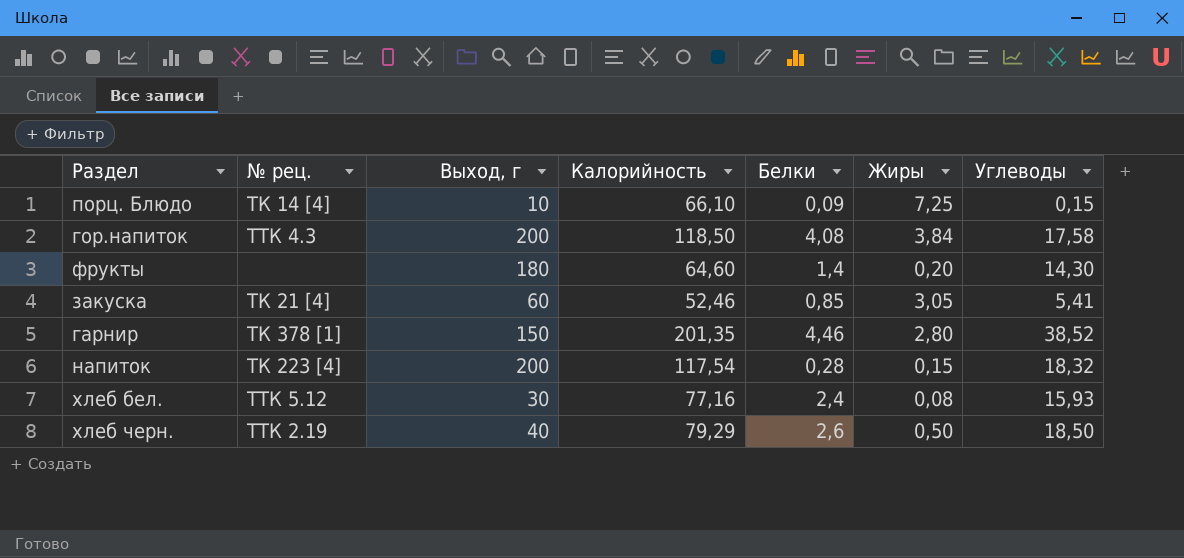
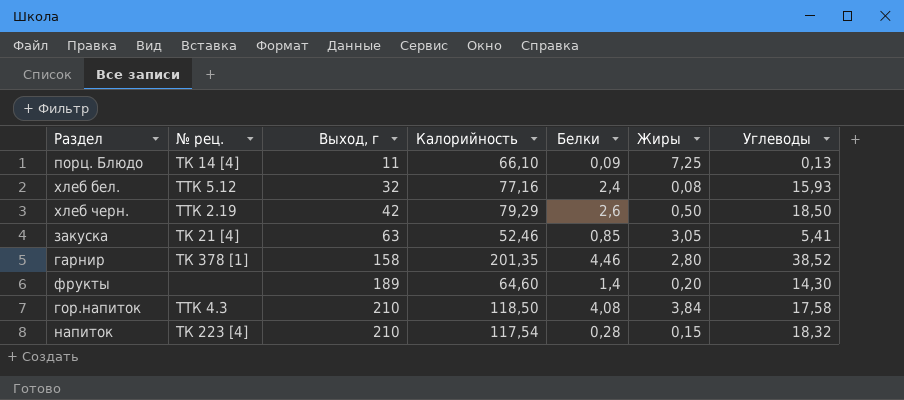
row order: none -> Выход, г ascending
порц. Блюдо | Выход, г: 10 -> 11
порц. Блюдо | Углеводы: 0,15 -> 0,13
хлеб бел. | Выход, г: 30 -> 32
хлеб черн. | Выход, г: 40 -> 42
закуска | Выход, г: 60 -> 63
гарнир | Выход, г: 150 -> 158
фрукты | Выход, г: 180 -> 189
гор.напиток | Выход, г: 200 -> 210
напиток | Выход, г: 200 -> 210

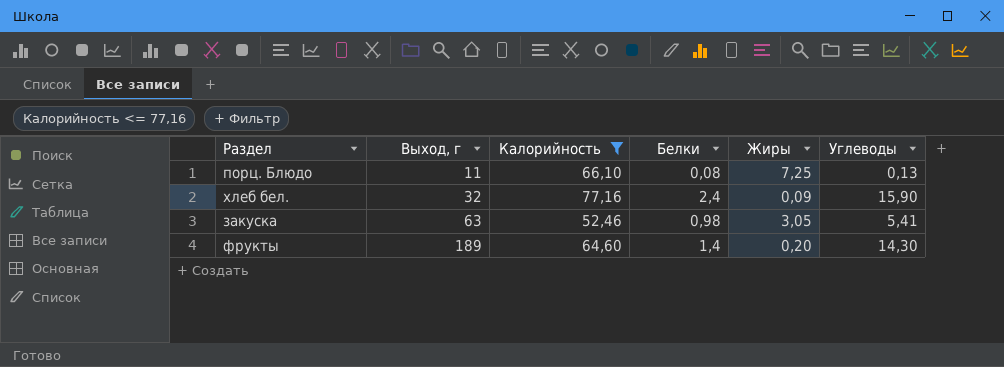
filter: none -> Калорийность <= 77,16
column № рец. | position: 2 -> none
порц. Блюдо | Белки: 0,09 -> 0,08
хлеб бел. | Жиры: 0,08 -> 0,09
хлеб бел. | Углеводы: 15,93 -> 15,90
закуска | Белки: 0,85 -> 0,98

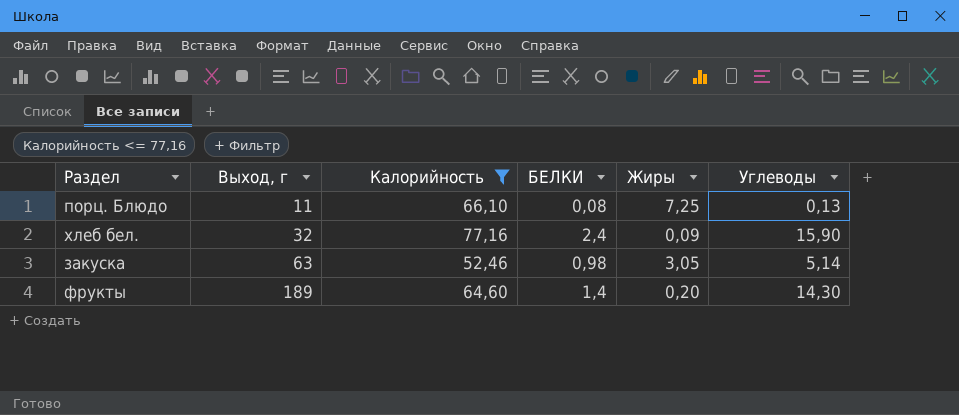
column name: Белки -> БЕЛКИ
закуска | Углеводы: 5,41 -> 5,14

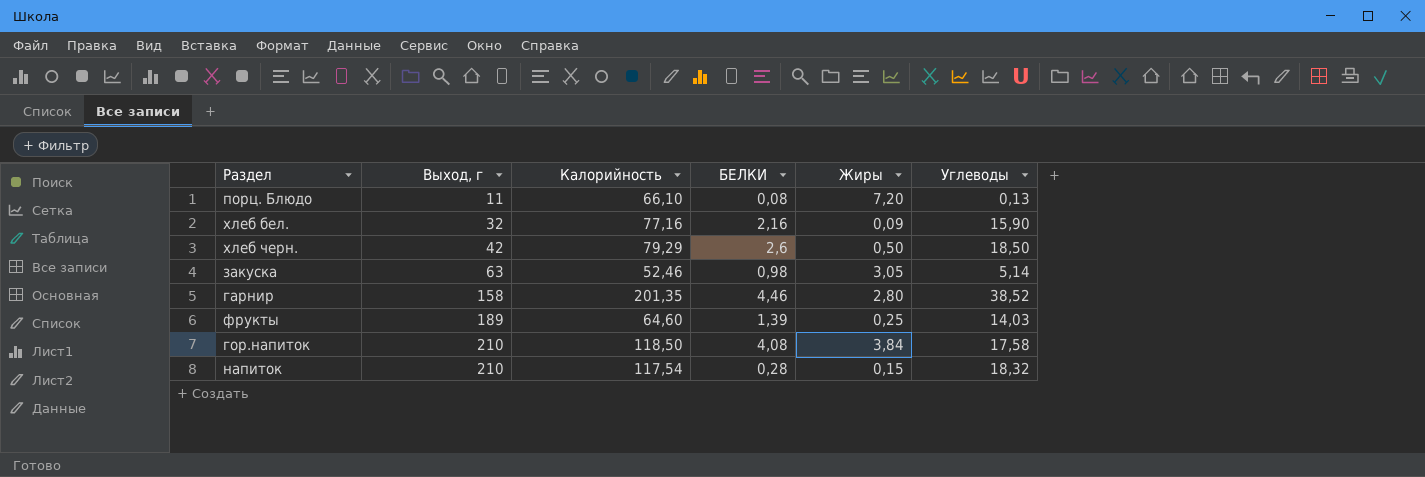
filter: Калорийность <= 77,16 -> none
порц. Блюдо | Жиры: 7,25 -> 7,20
хлеб бел. | БЕЛКИ: 2,4 -> 2,16
фрукты | БЕЛКИ: 1,4 -> 1,39
фрукты | Жиры: 0,20 -> 0,25
фрукты | Углеводы: 14,30 -> 14,03

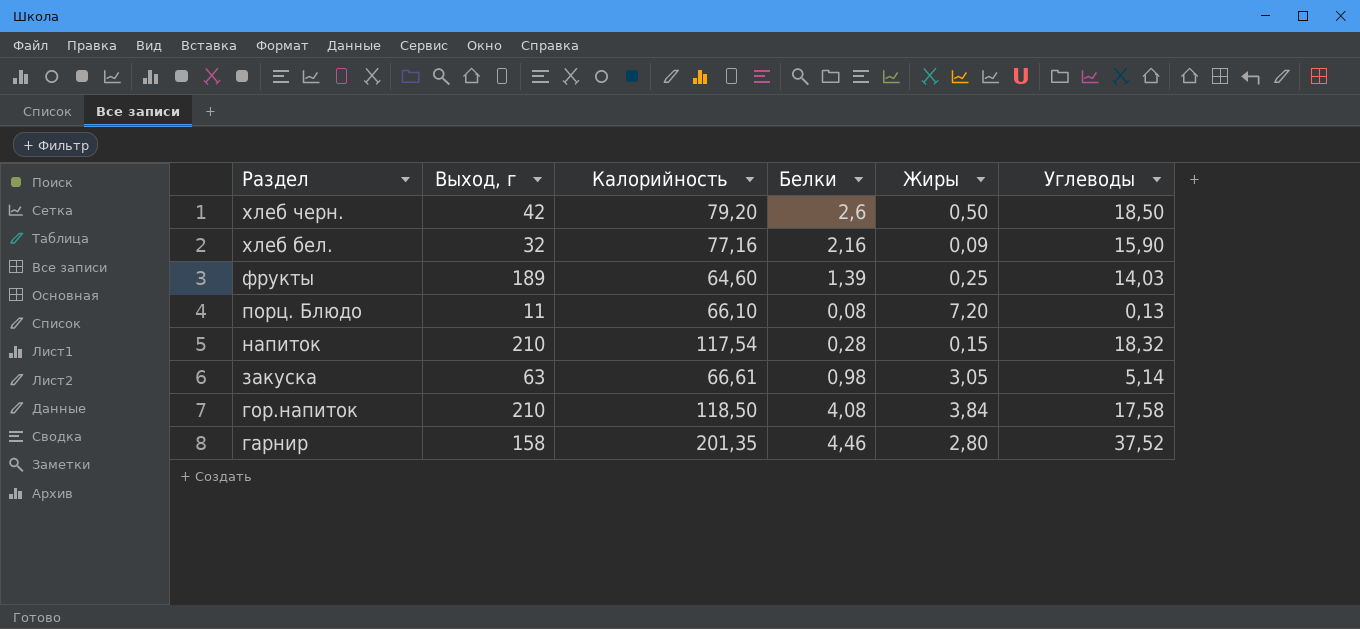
row order: Выход, г ascending -> Раздел descending
column name: БЕЛКИ -> Белки
хлеб черн. | Калорийность: 79,29 -> 79,20
закуска | Калорийность: 52,46 -> 66,61
гарнир | Углеводы: 38,52 -> 37,52

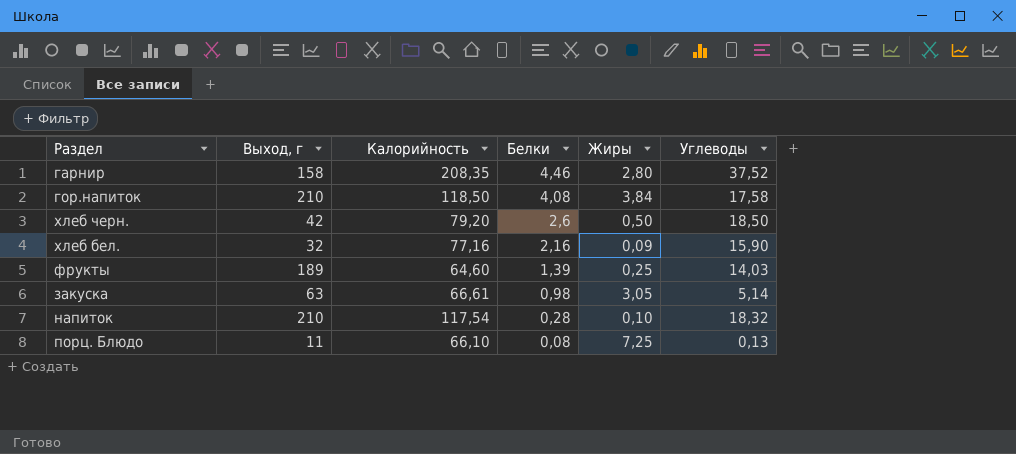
row order: Раздел descending -> Белки descending
гарнир | Калорийность: 201,35 -> 208,35
напиток | Жиры: 0,15 -> 0,10
порц. Блюдо | Жиры: 7,20 -> 7,25

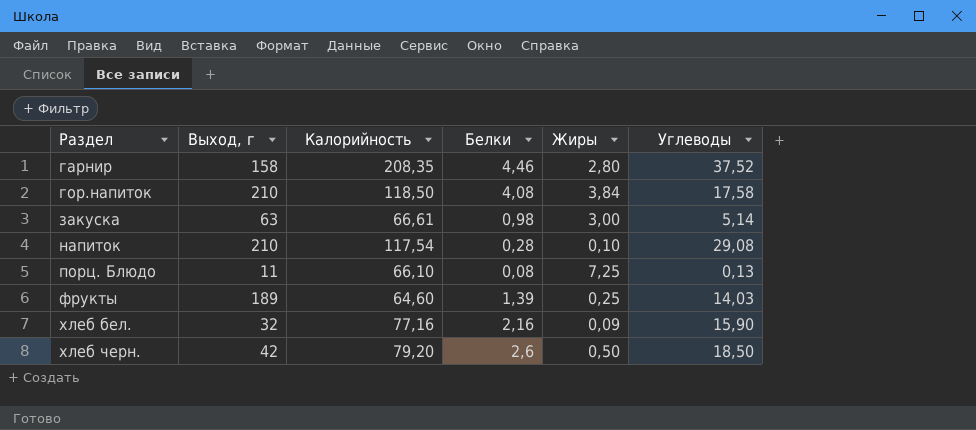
row order: Белки descending -> Раздел ascending
закуска | Жиры: 3,05 -> 3,00
напиток | Углеводы: 18,32 -> 29,08

